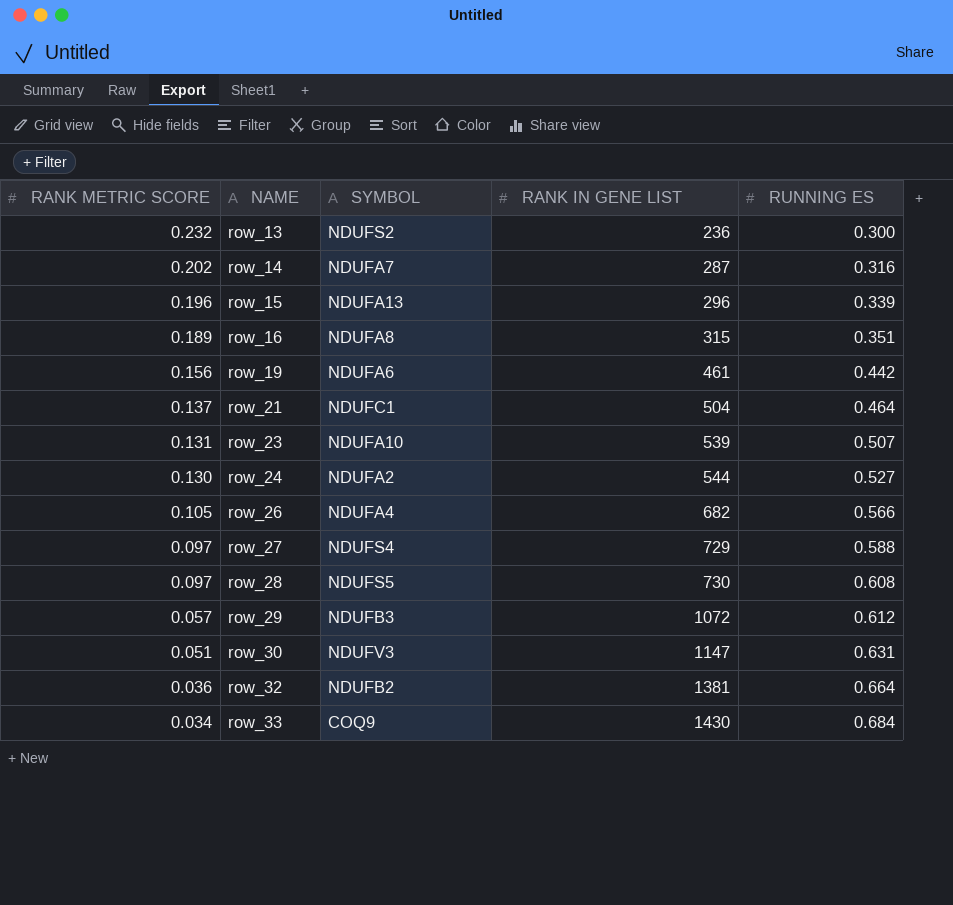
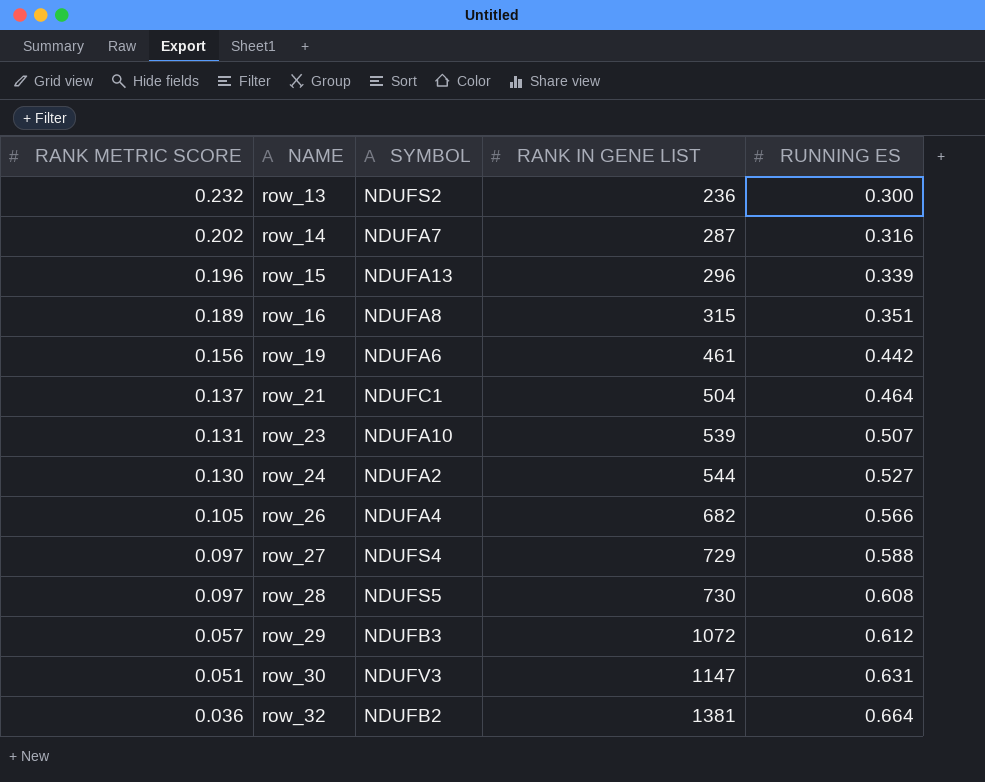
row row_33: 0.034 | COQ9 | 1430 | 0.684 -> none

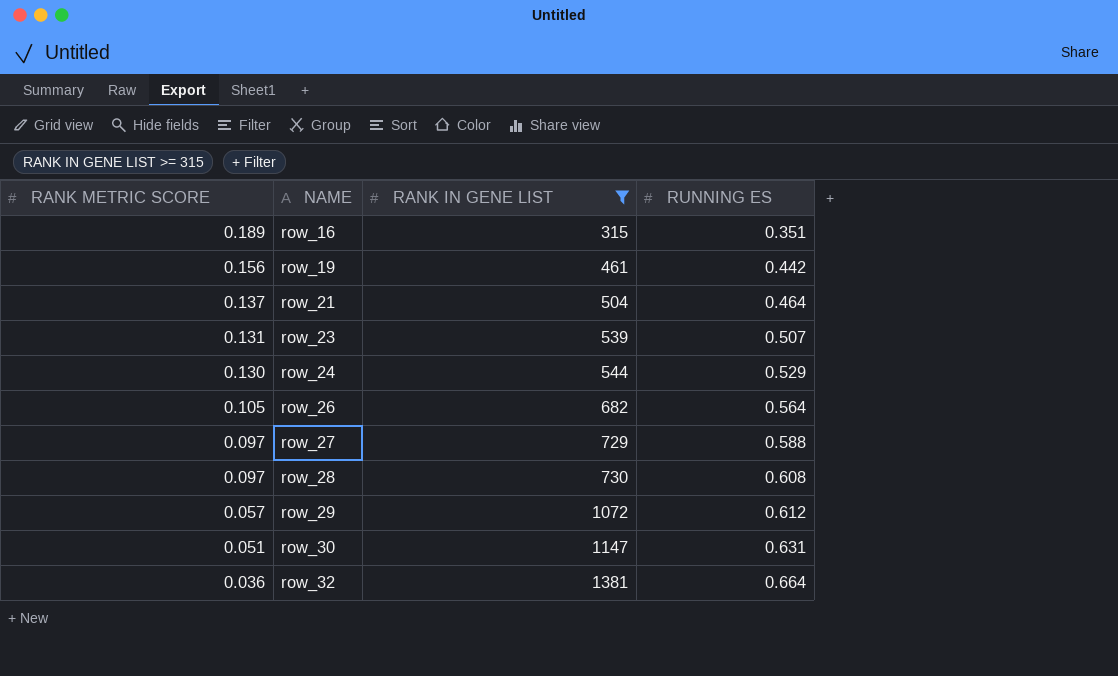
filter: none -> RANK IN GENE LIST >= 315
column SYMBOL | position: 3 -> none
row_24 | RUNNING ES: 0.527 -> 0.529
row_26 | RUNNING ES: 0.566 -> 0.564

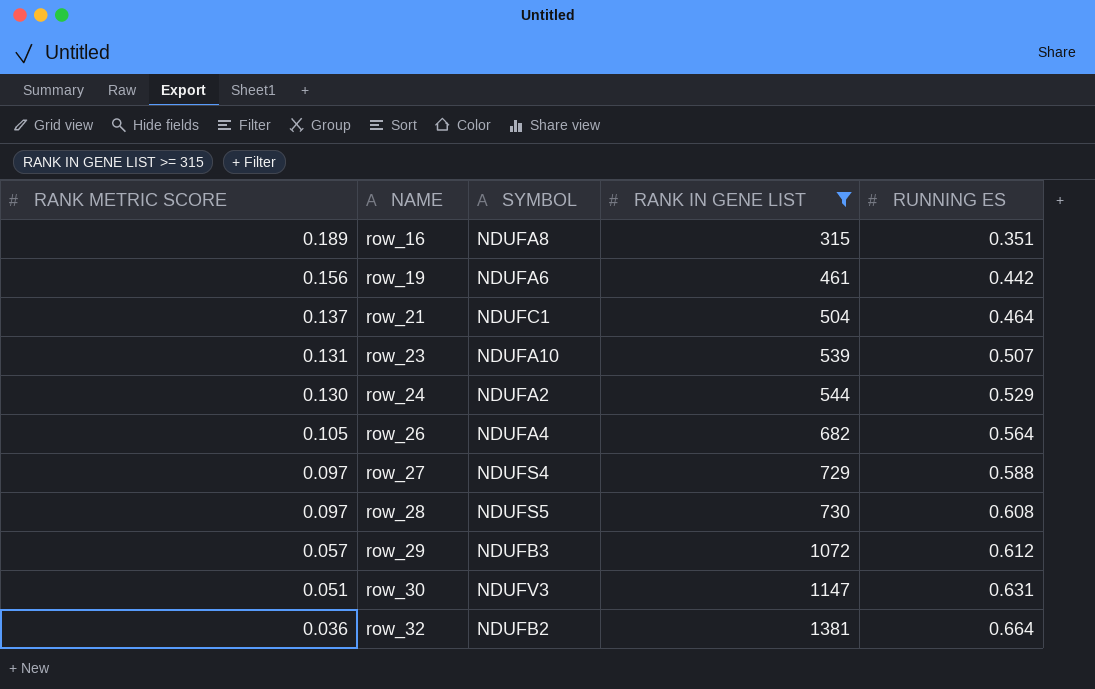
column SYMBOL | position: none -> 3

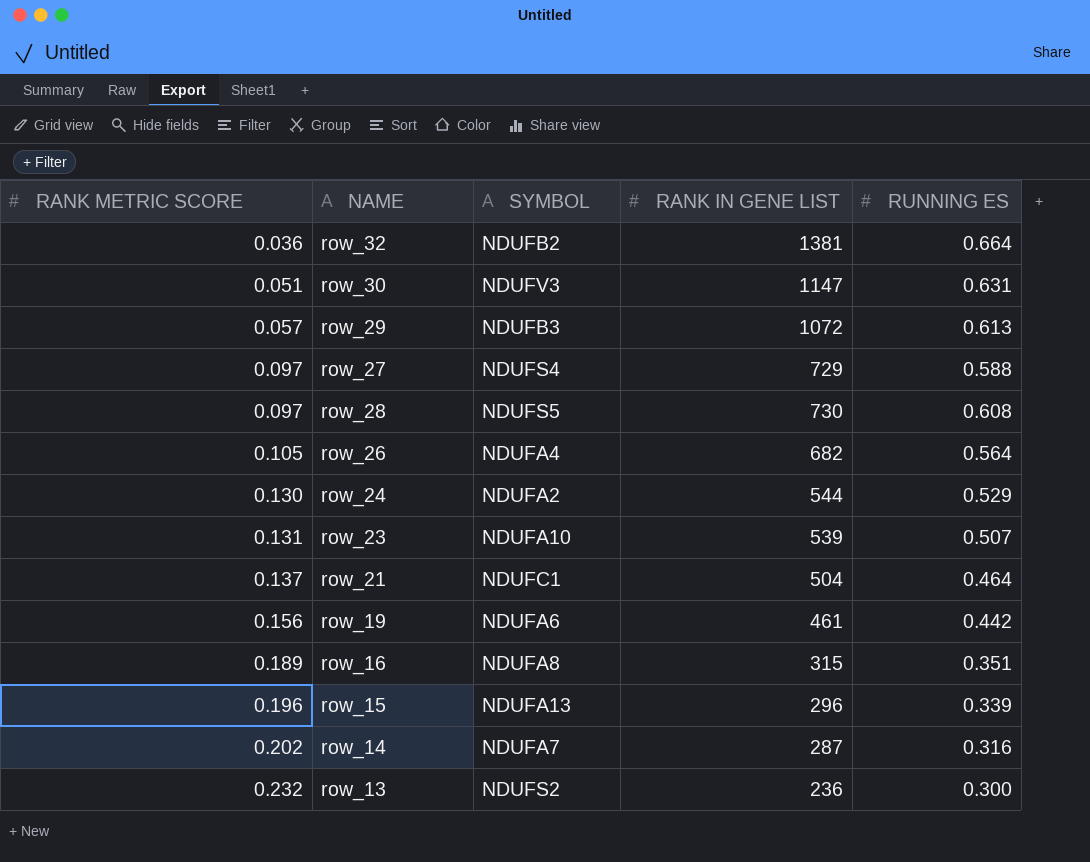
filter: RANK IN GENE LIST >= 315 -> none
row order: RANK METRIC SCORE descending -> RANK METRIC SCORE ascending
row_29 | RUNNING ES: 0.612 -> 0.613

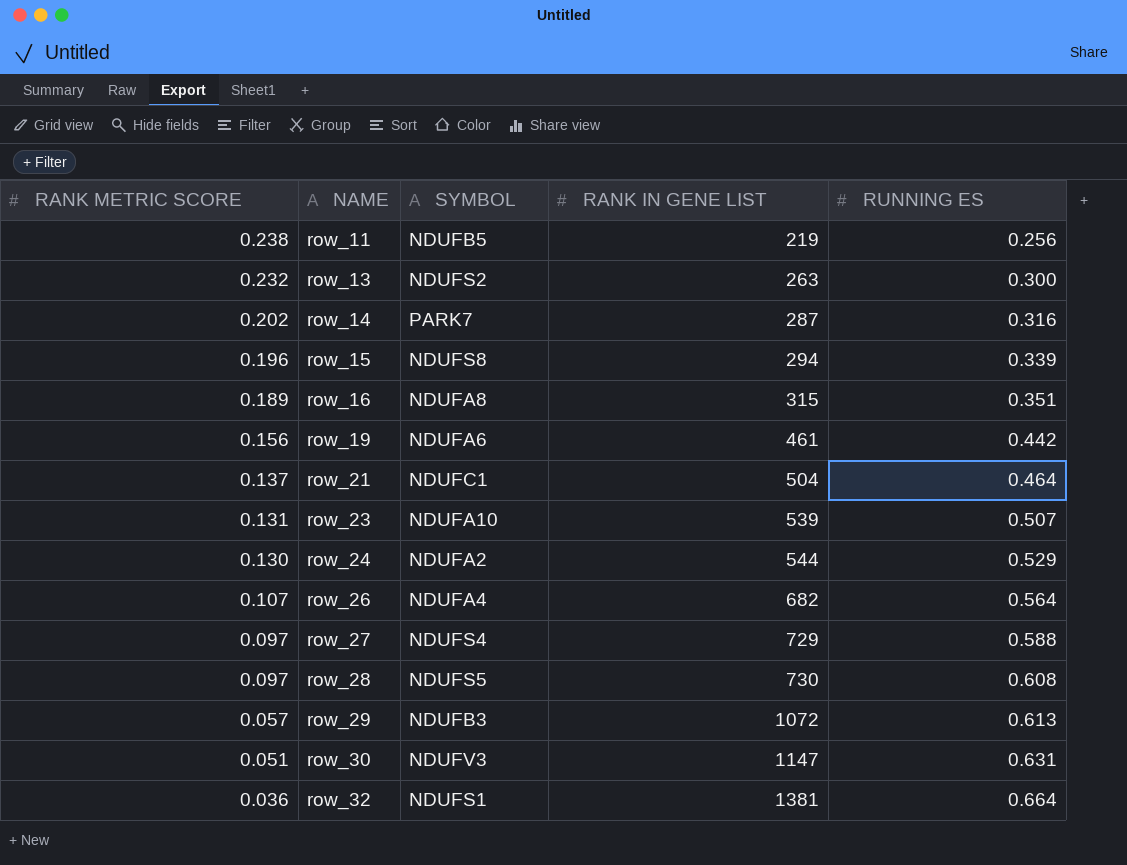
row order: RANK METRIC SCORE ascending -> RANK METRIC SCORE descending
row row_11: none -> 0.238 | NDUFB5 | 219 | 0.256
row_13 | RANK IN GENE LIST: 236 -> 263
row_14 | SYMBOL: NDUFA7 -> PARK7
row_15 | SYMBOL: NDUFA13 -> NDUFS8
row_15 | RANK IN GENE LIST: 296 -> 294
row_26 | RANK METRIC SCORE: 0.105 -> 0.107
row_32 | SYMBOL: NDUFB2 -> NDUFS1

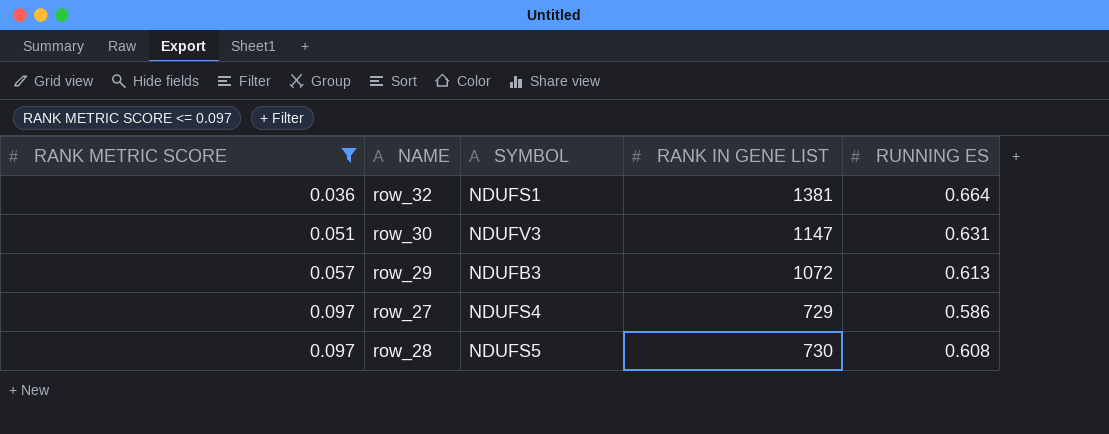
filter: none -> RANK METRIC SCORE <= 0.097
row order: RANK METRIC SCORE descending -> RANK METRIC SCORE ascending
row_27 | RUNNING ES: 0.588 -> 0.586

